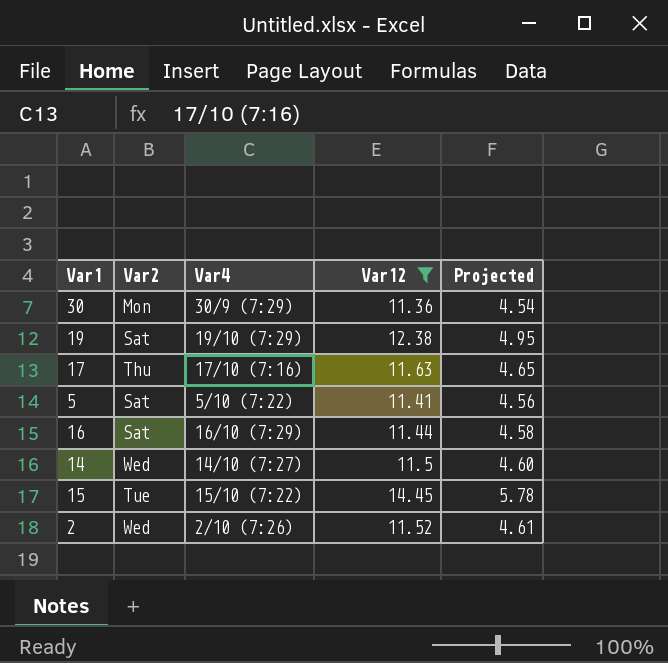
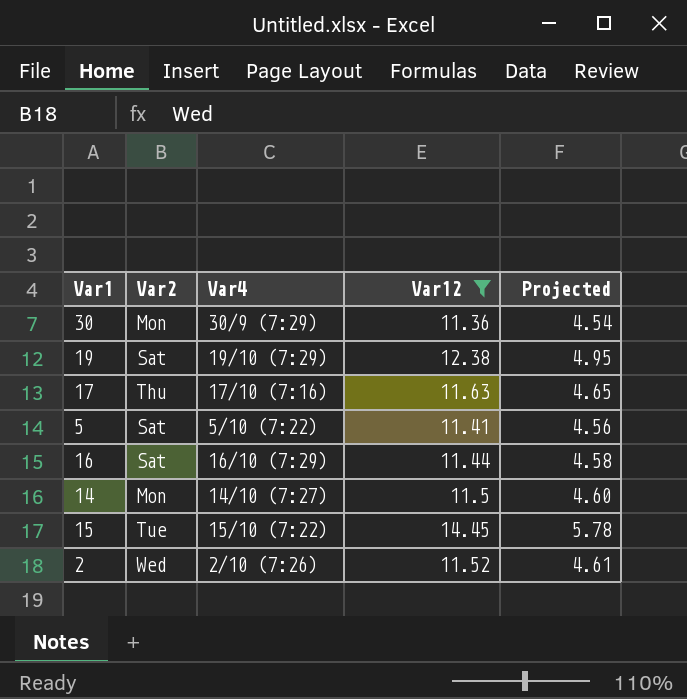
14 | Var2: Wed -> Mon

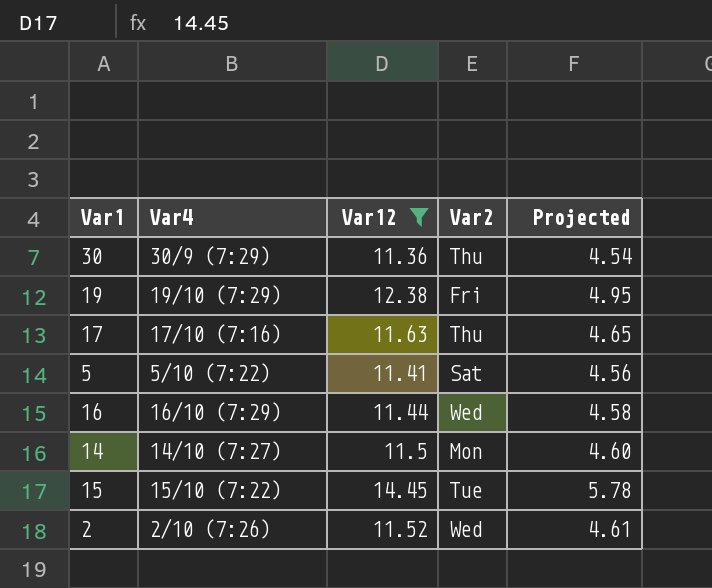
column Var2 | position: 2 -> 4
30 | Var2: Mon -> Thu
19 | Var2: Sat -> Fri
16 | Var2: Sat -> Wed

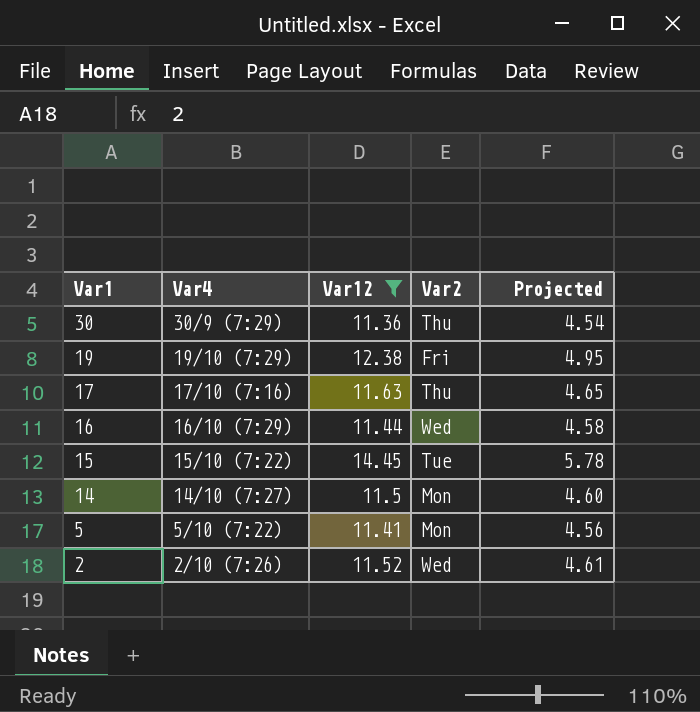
row order: none -> Var1 descending
5 | Var2: Sat -> Mon

